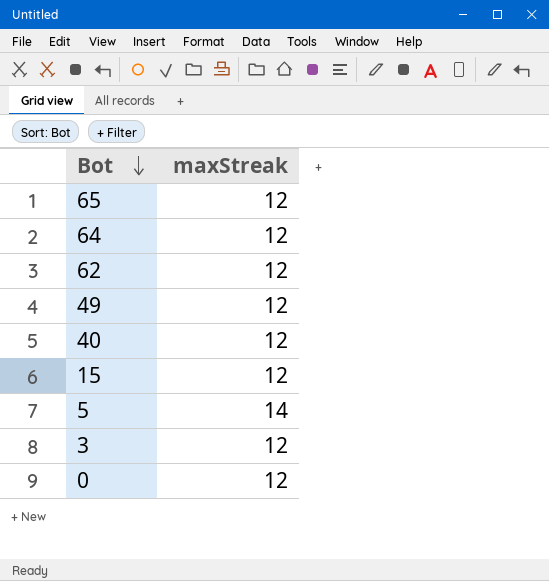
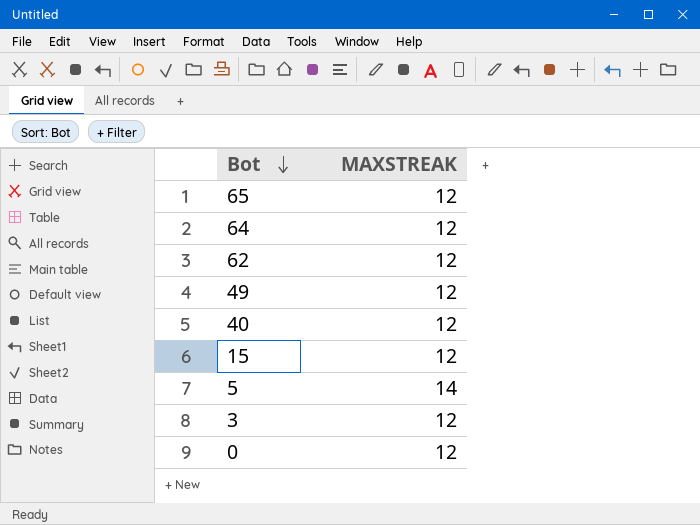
column name: maxStreak -> MAXSTREAK

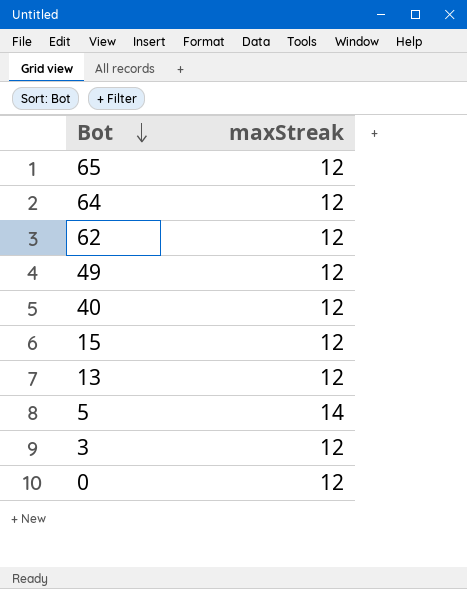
column name: MAXSTREAK -> maxStreak
row 13: none -> 12

